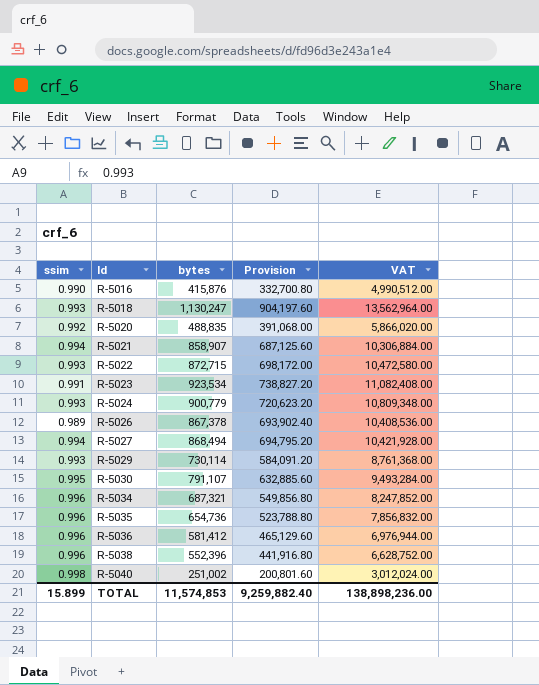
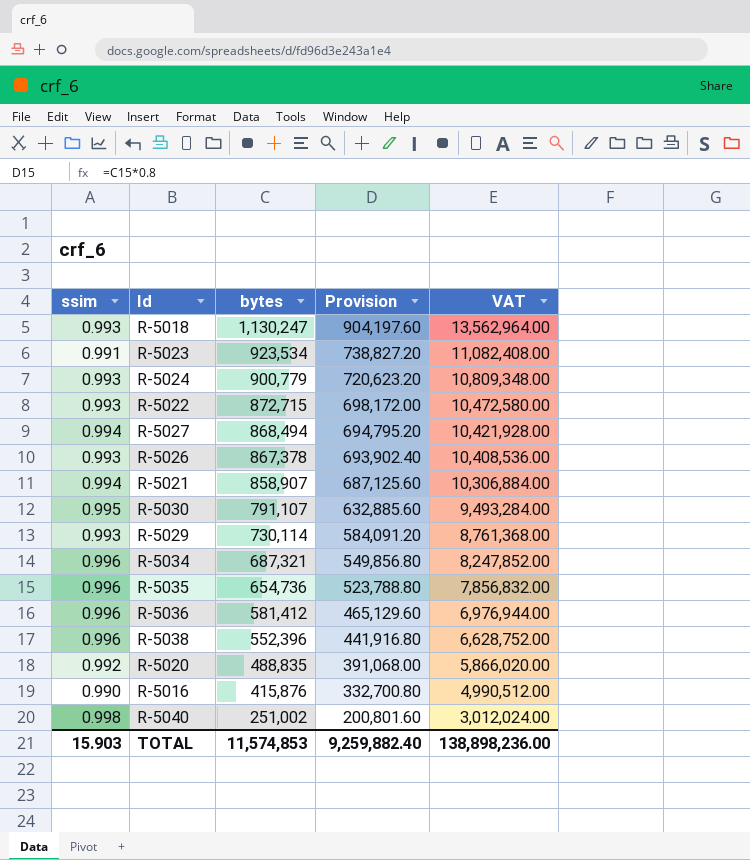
row order: Id ascending -> bytes descending
R-5026 | ssim: 0.989 -> 0.993
TOTAL | ssim: 15.899 -> 15.903

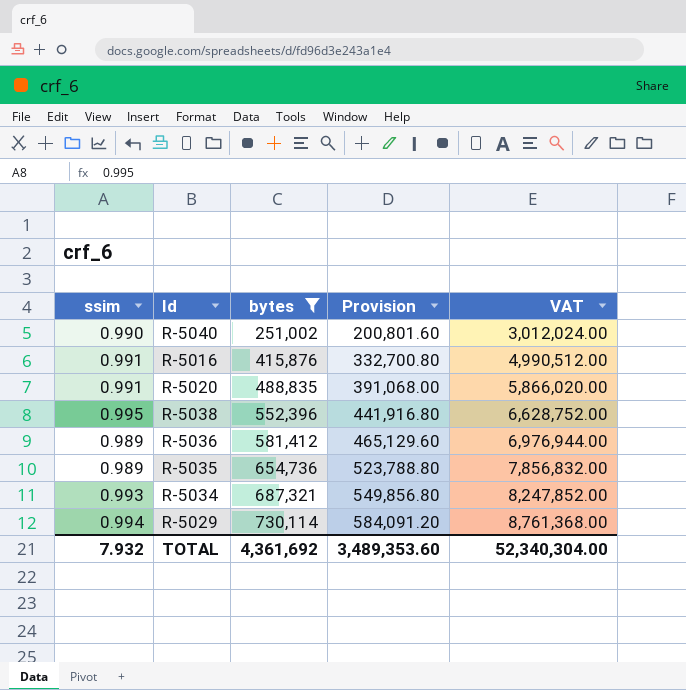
filter: none -> bytes <= 730,114
row order: bytes descending -> bytes ascending
R-5040 | ssim: 0.998 -> 0.990
R-5016 | ssim: 0.990 -> 0.991
R-5020 | ssim: 0.992 -> 0.991
R-5038 | ssim: 0.996 -> 0.995
R-5036 | ssim: 0.996 -> 0.989
R-5035 | ssim: 0.996 -> 0.989
R-5034 | ssim: 0.996 -> 0.993
R-5029 | ssim: 0.993 -> 0.994
TOTAL | ssim: 15.903 -> 7.932
TOTAL | bytes: 11,574,853 -> 4,361,692
TOTAL | Provision: 9,259,882.40 -> 3,489,353.60
TOTAL | VAT: 138,898,236.00 -> 52,340,304.00

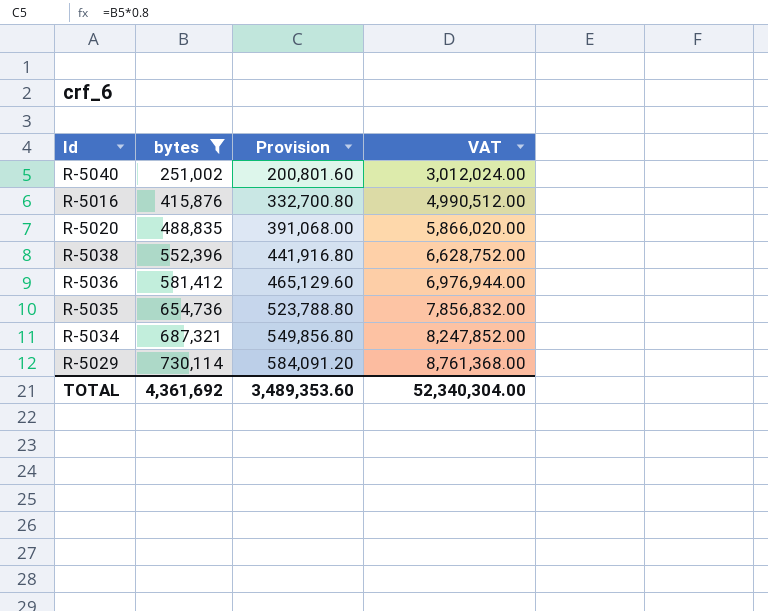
column ssim | position: 1 -> none

